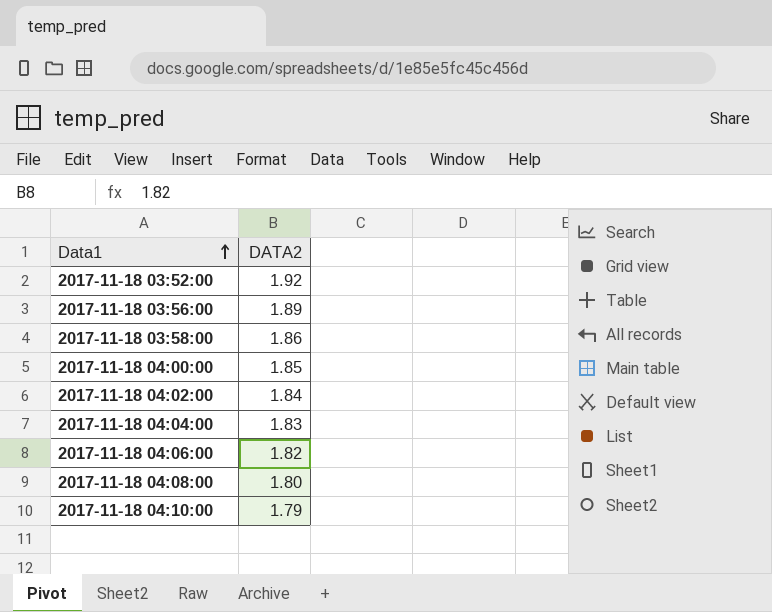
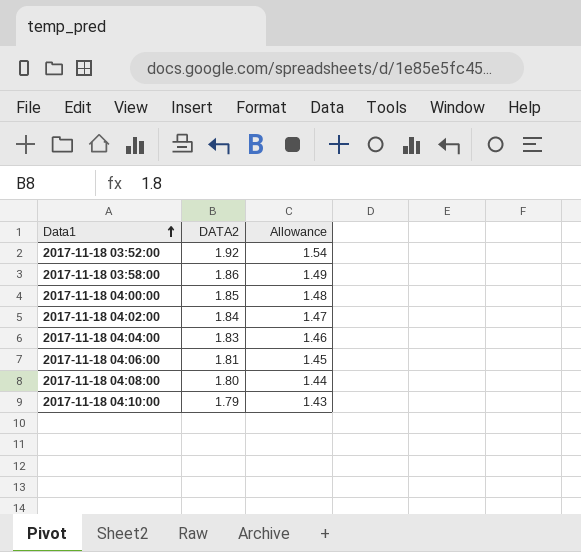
column Allowance | formula: none -> [DATA2] * 0.8
row 2017-11-18 03:56:00: 1.89 -> none
2017-11-18 04:06:00 | DATA2: 1.82 -> 1.81

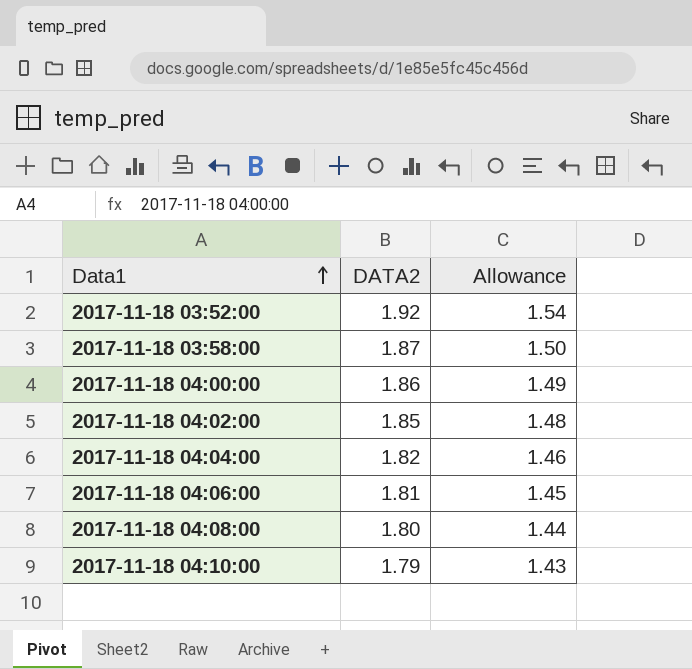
2017-11-18 03:58:00 | DATA2: 1.86 -> 1.87
2017-11-18 03:58:00 | Allowance: 1.49 -> 1.50
2017-11-18 04:00:00 | DATA2: 1.85 -> 1.86
2017-11-18 04:00:00 | Allowance: 1.48 -> 1.49
2017-11-18 04:02:00 | DATA2: 1.84 -> 1.85
2017-11-18 04:02:00 | Allowance: 1.47 -> 1.48
2017-11-18 04:04:00 | DATA2: 1.83 -> 1.82

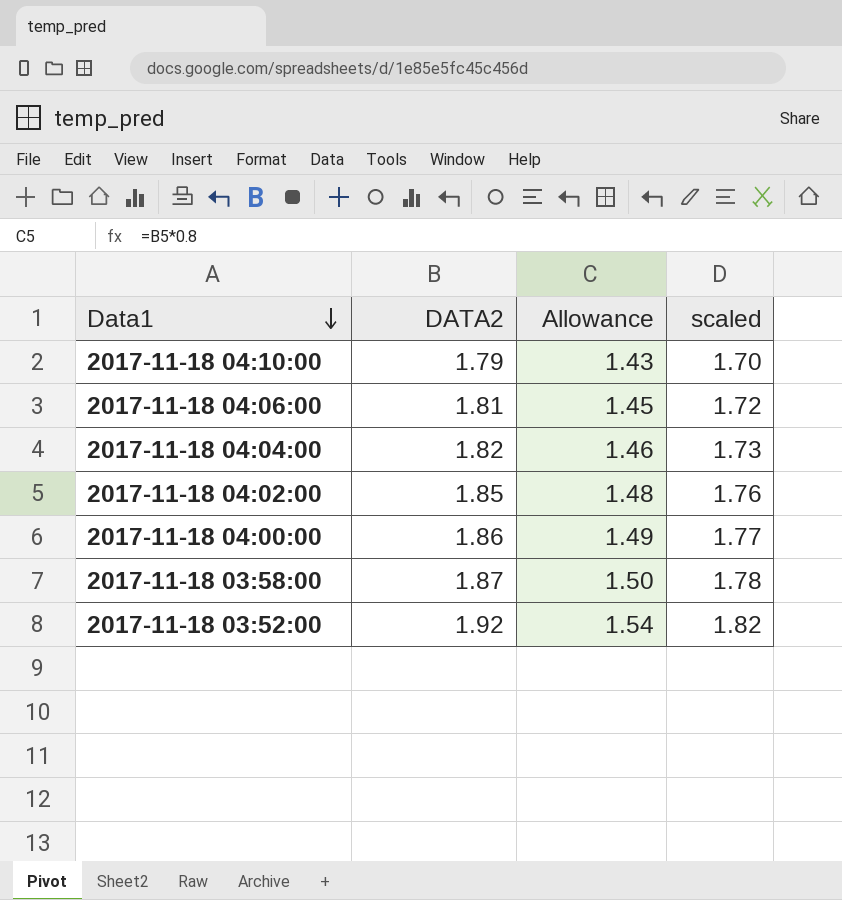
row order: Data1 ascending -> Data1 descending
column scaled | formula: none -> [DATA2] * 0.95
row 2017-11-18 04:08:00: 1.80 | 1.44 -> none

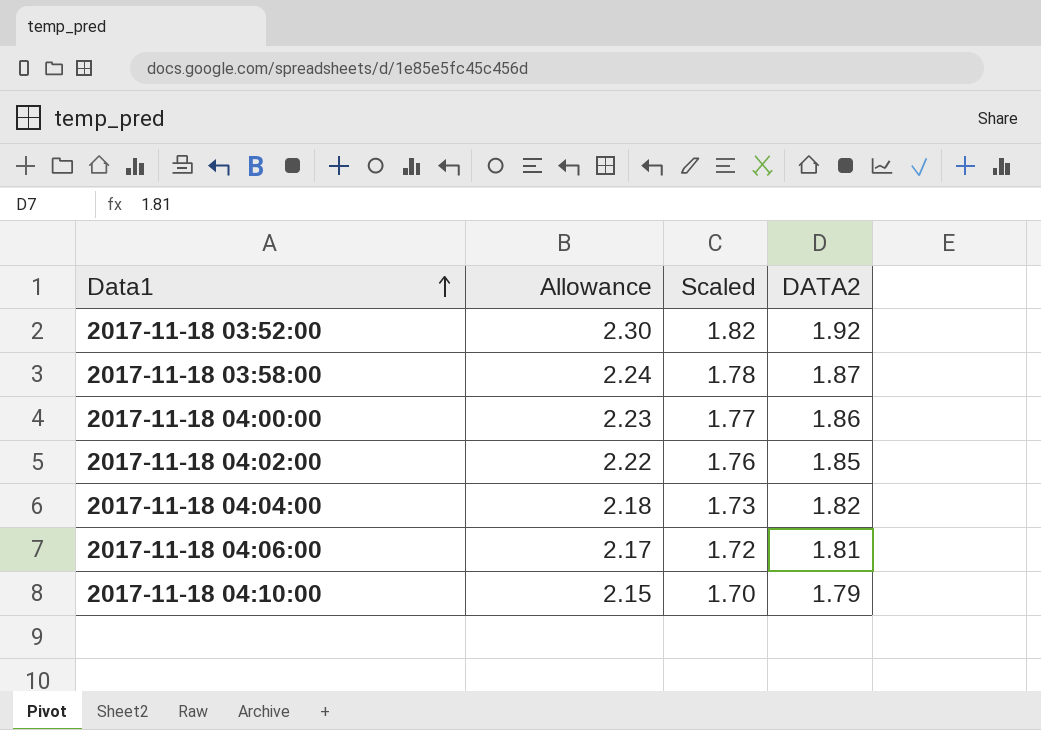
row order: Data1 descending -> Data1 ascending
column Allowance | formula: [DATA2] * 0.8 -> [DATA2] * 1.2
column name: scaled -> Scaled
column DATA2 | position: 2 -> 4

